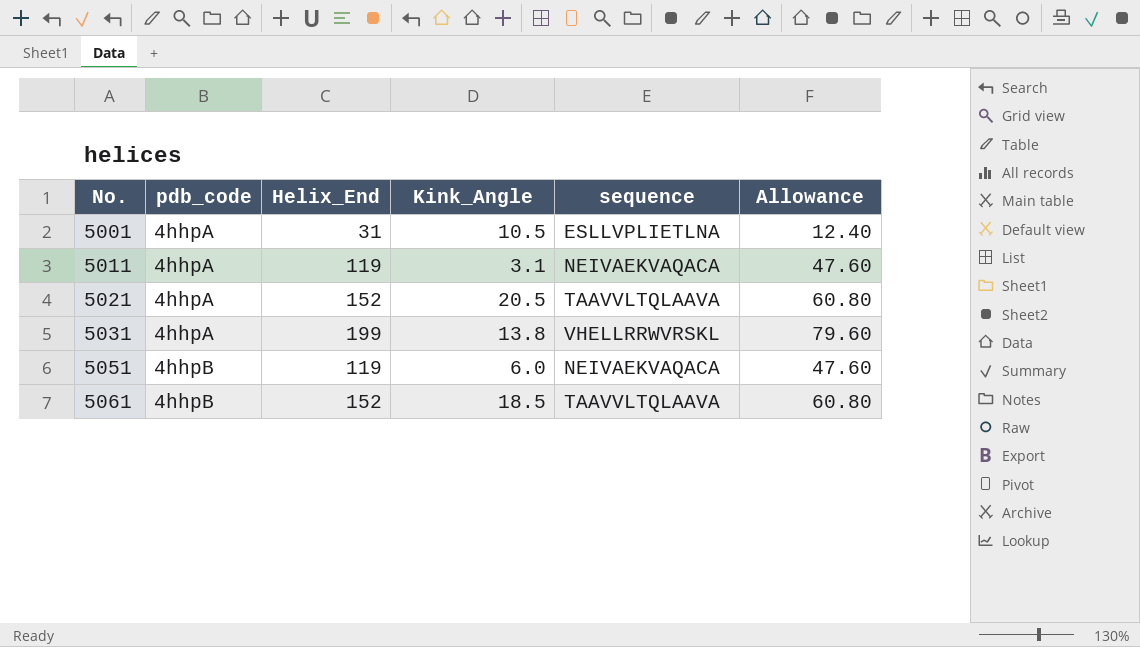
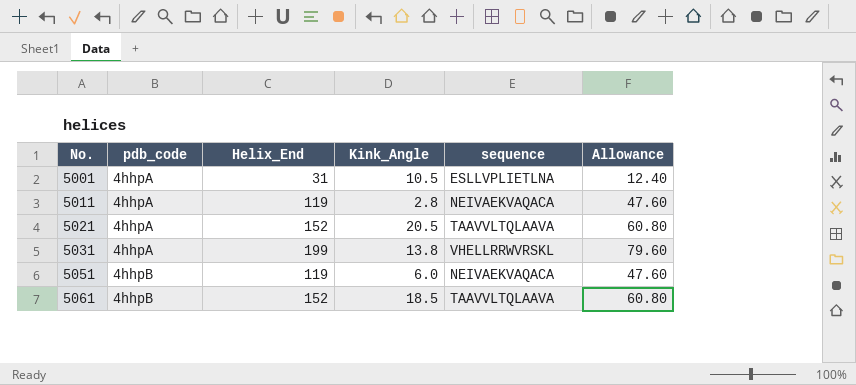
5011 | Kink_Angle: 3.1 -> 2.8

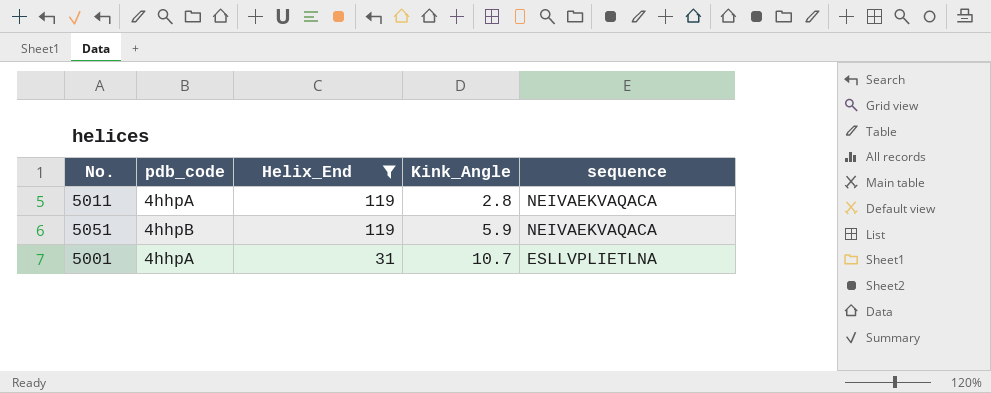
filter: none -> Helix_End <= 119
row order: No. ascending -> Helix_End descending
column Allowance | formula: [Helix_End] * 0.4 -> none
5051 | Kink_Angle: 6.0 -> 5.9
5001 | Kink_Angle: 10.5 -> 10.7

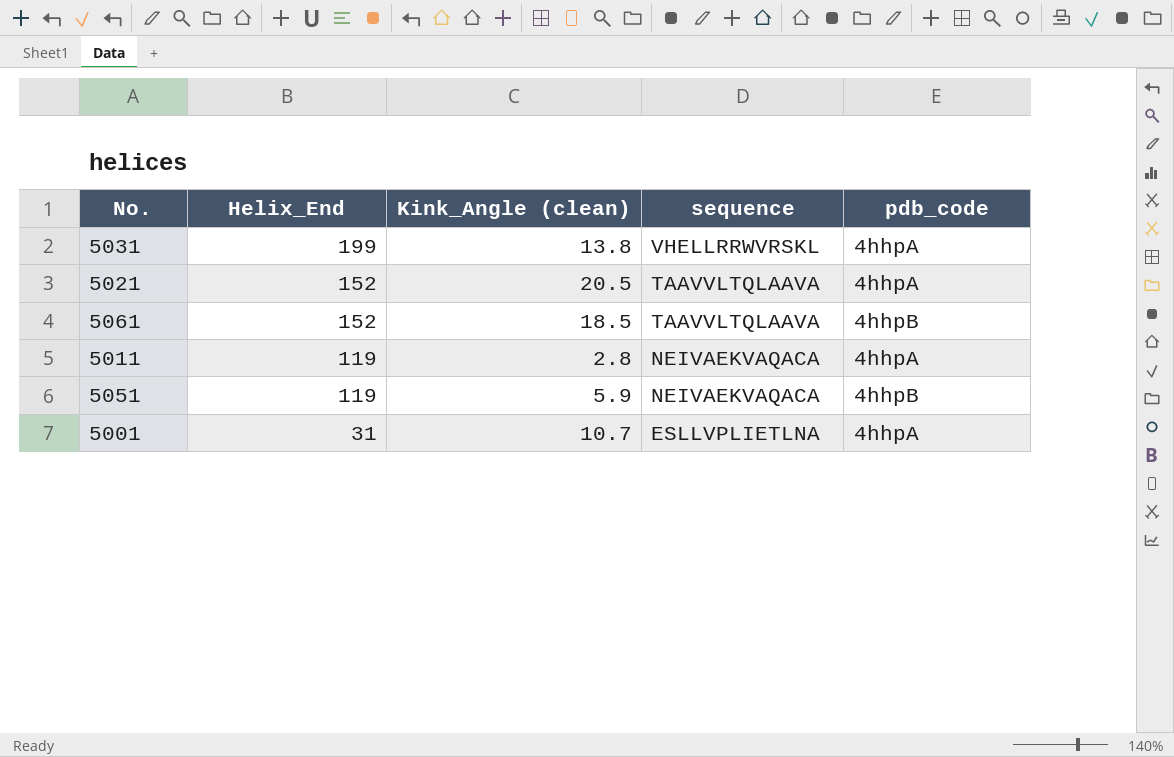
filter: Helix_End <= 119 -> none
column name: Kink_Angle -> Kink_Angle (clean)
column pdb_code | position: 2 -> 5

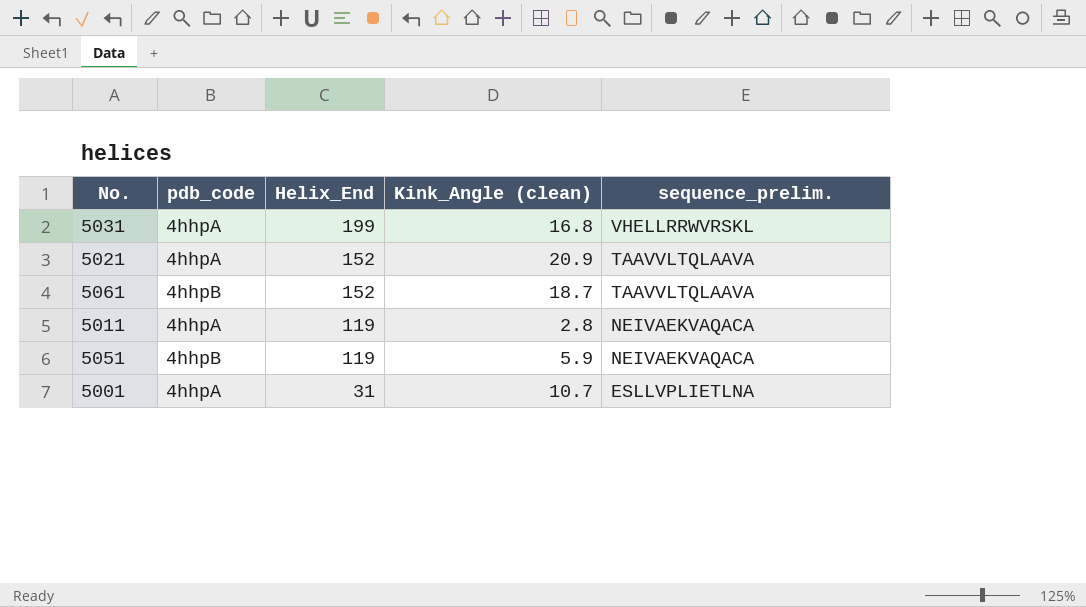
column pdb_code | position: 5 -> 2
column name: sequence -> sequence_prelim.
5031 | Kink_Angle (clean): 13.8 -> 16.8
5021 | Kink_Angle (clean): 20.5 -> 20.9
5061 | Kink_Angle (clean): 18.5 -> 18.7

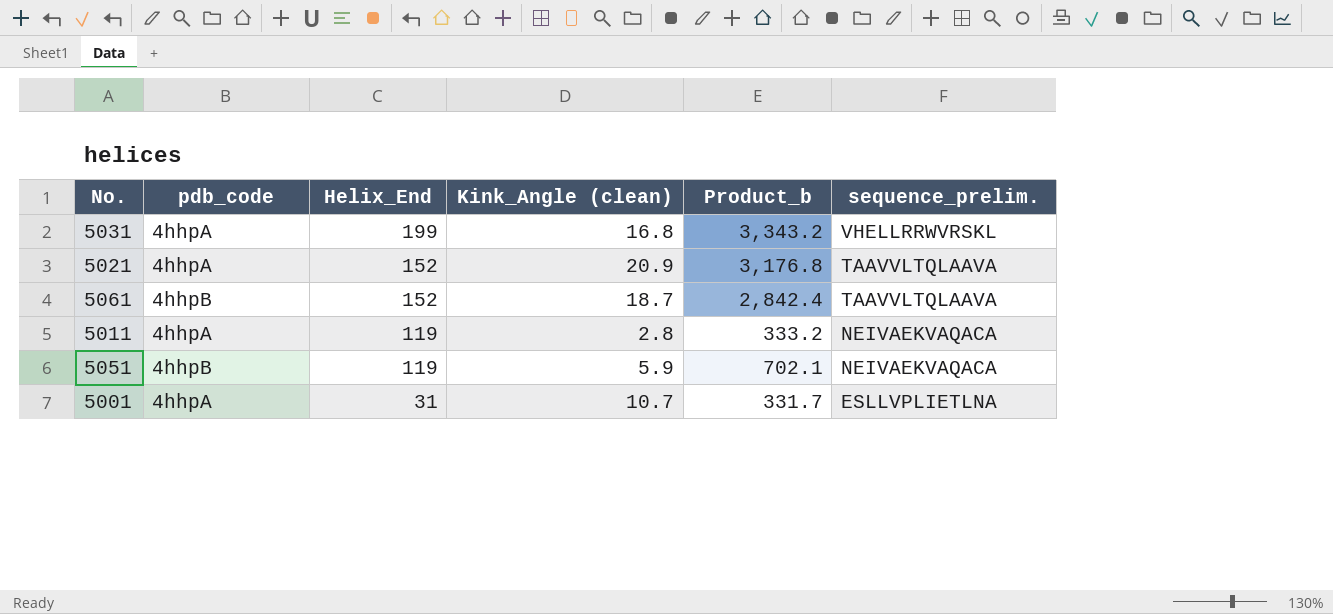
column Product_b | formula: none -> [Helix_End] * [Kink_Angle (clean)]

